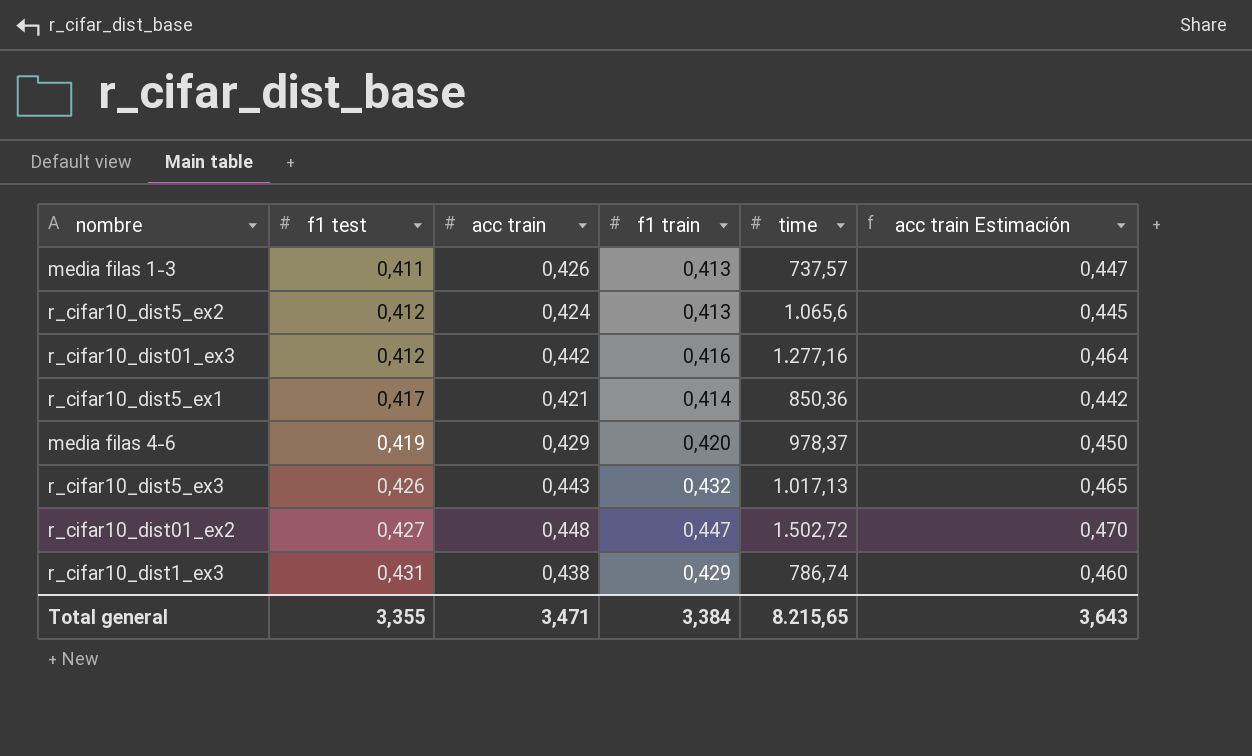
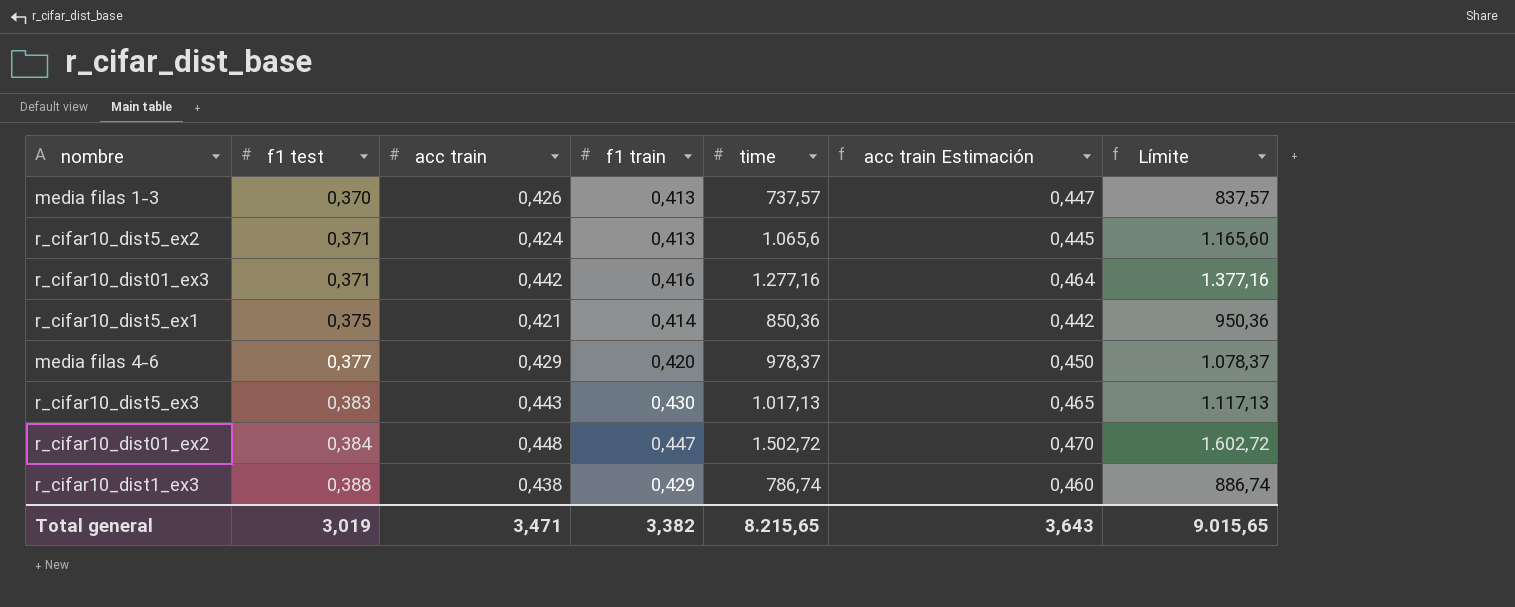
column Límite | formula: none -> [time] + 100
media filas 1-3 | f1 test: 0,411 -> 0,370
r_cifar10_dist5_ex2 | f1 test: 0,412 -> 0,371
r_cifar10_dist01_ex3 | f1 test: 0,412 -> 0,371
r_cifar10_dist5_ex1 | f1 test: 0,417 -> 0,375
media filas 4-6 | f1 test: 0,419 -> 0,377
r_cifar10_dist5_ex3 | f1 test: 0,426 -> 0,383
r_cifar10_dist5_ex3 | f1 train: 0,432 -> 0,430
r_cifar10_dist01_ex2 | f1 test: 0,427 -> 0,384
r_cifar10_dist1_ex3 | f1 test: 0,431 -> 0,388
Total general | f1 test: 3,355 -> 3,019
Total general | f1 train: 3,384 -> 3,382

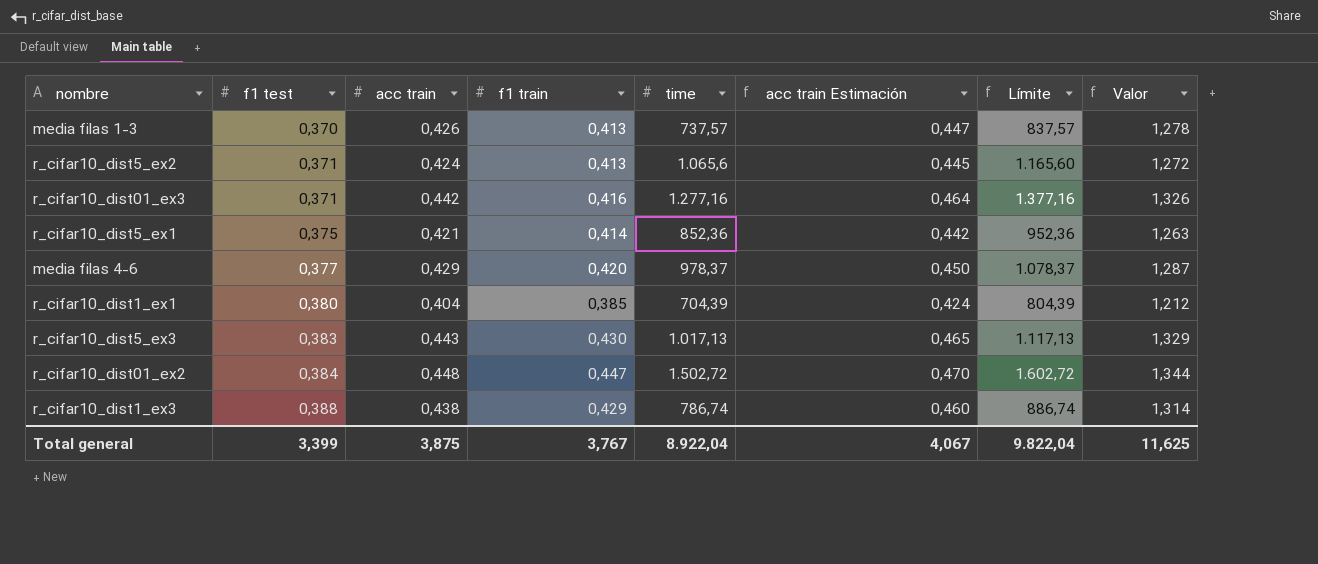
column Valor | formula: none -> [acc train] * 3
r_cifar10_dist5_ex1 | time: 850,36 -> 852,36
r_cifar10_dist5_ex1 | Límite: 950,36 -> 952,36
row r_cifar10_dist1_ex1: none -> 0,380 | 0,404 | 0,385 | 704,39 | 0,424 | 804,39 | 1,212
Total general | f1 test: 3,019 -> 3,399
Total general | acc train: 3,471 -> 3,875
Total general | f1 train: 3,382 -> 3,767
Total general | time: 8.215,65 -> 8.922,04
Total general | acc train Estimación: 3,643 -> 4,067
Total general | Límite: 9.015,65 -> 9.822,04

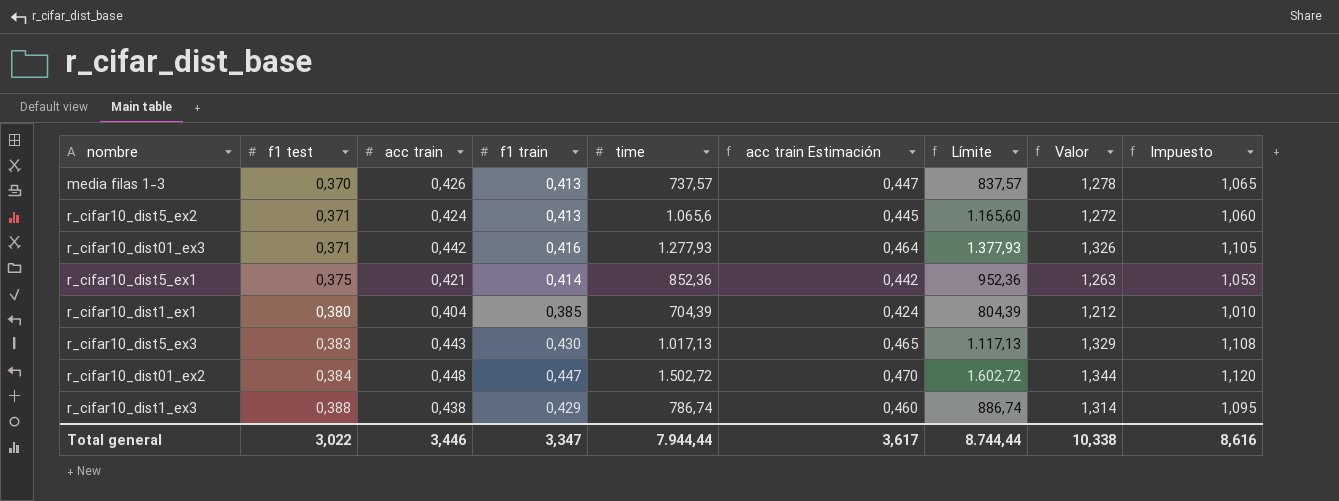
column Impuesto | formula: none -> [acc train] * 2,5
row media filas 4-6: 0,377 | 0,429 | 0,420 | 978,37 | 0,450 | 1.078,37 | 1,287 -> none
r_cifar10_dist01_ex3 | time: 1.277,16 -> 1.277,93
r_cifar10_dist01_ex3 | Límite: 1.377,16 -> 1.377,93
Total general | f1 test: 3,399 -> 3,022
Total general | acc train: 3,875 -> 3,446
Total general | f1 train: 3,767 -> 3,347
Total general | time: 8.922,04 -> 7.944,44
Total general | acc train Estimación: 4,067 -> 3,617
Total general | Límite: 9.822,04 -> 8.744,44
Total general | Valor: 11,625 -> 10,338

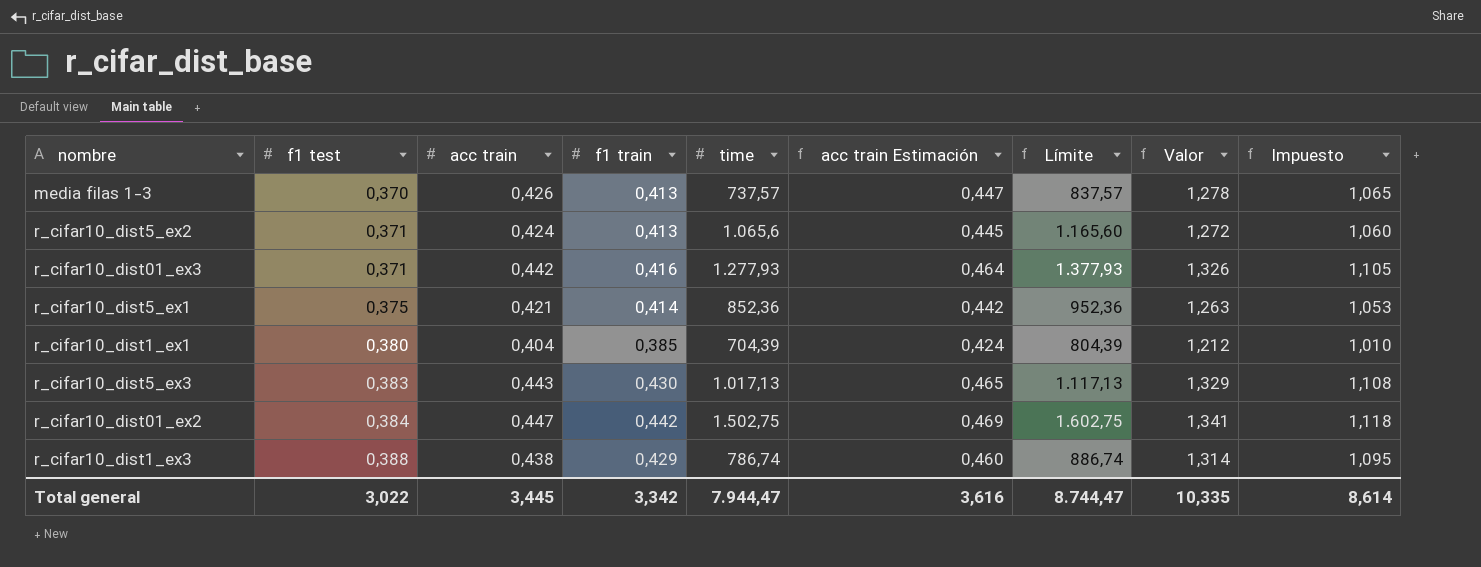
r_cifar10_dist01_ex2 | acc train: 0,448 -> 0,447
r_cifar10_dist01_ex2 | f1 train: 0,447 -> 0,442
r_cifar10_dist01_ex2 | time: 1.502,72 -> 1.502,75
r_cifar10_dist01_ex2 | acc train Estimación: 0,470 -> 0,469
r_cifar10_dist01_ex2 | Límite: 1.602,72 -> 1.602,75
r_cifar10_dist01_ex2 | Valor: 1,344 -> 1,341
r_cifar10_dist01_ex2 | Impuesto: 1,120 -> 1,118
Total general | acc train: 3,446 -> 3,445
Total general | f1 train: 3,347 -> 3,342
Total general | time: 7.944,44 -> 7.944,47
Total general | acc train Estimación: 3,617 -> 3,616
Total general | Límite: 8.744,44 -> 8.744,47
Total general | Valor: 10,338 -> 10,335
Total general | Impuesto: 8,616 -> 8,614

